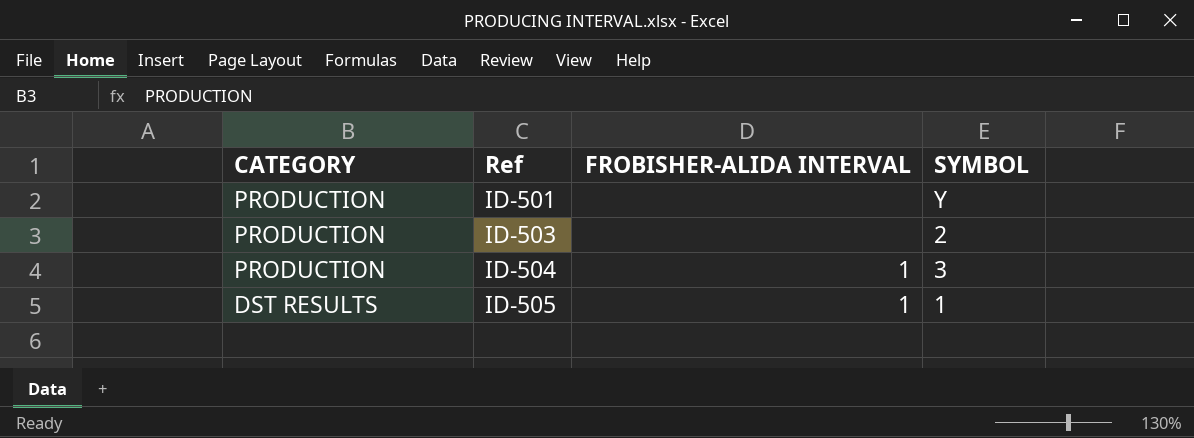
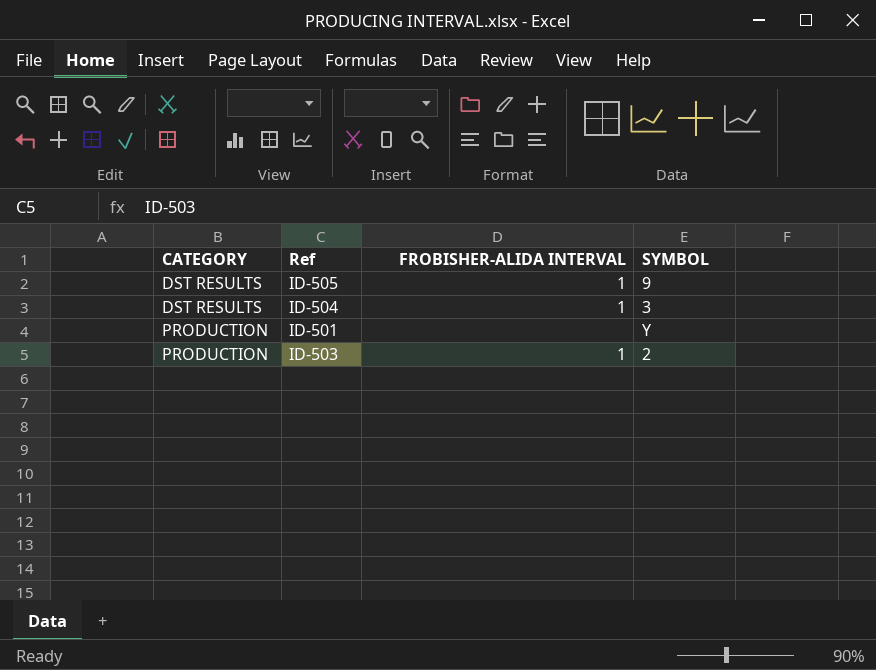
row order: CATEGORY descending -> CATEGORY ascending
ID-505 | SYMBOL: 1 -> 9
ID-504 | CATEGORY: PRODUCTION -> DST RESULTS
ID-503 | FROBISHER-ALIDA INTERVAL: none -> 1

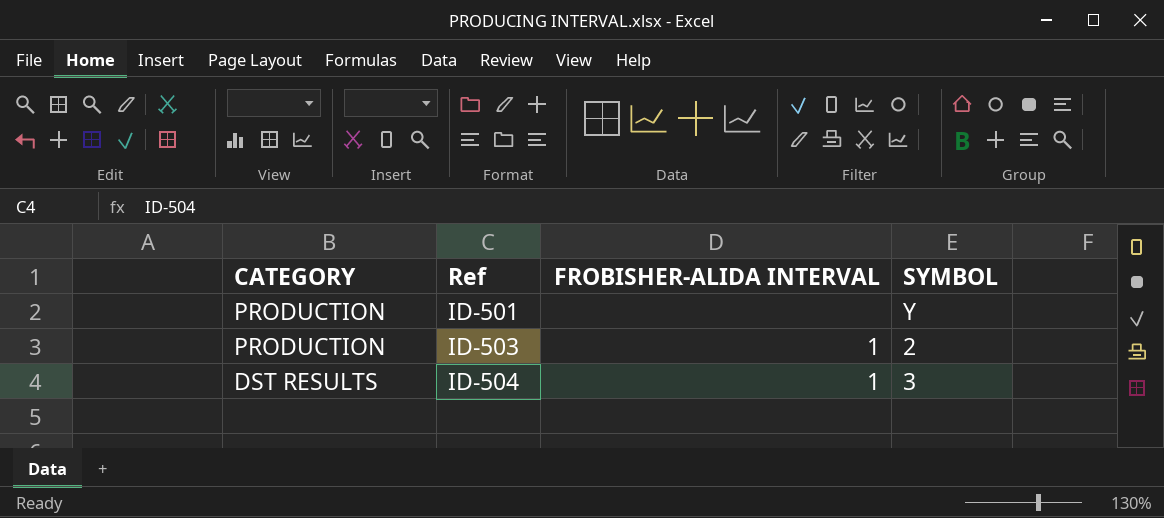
row order: CATEGORY ascending -> CATEGORY descending
row ID-505: DST RESULTS | 1 | 9 -> none

